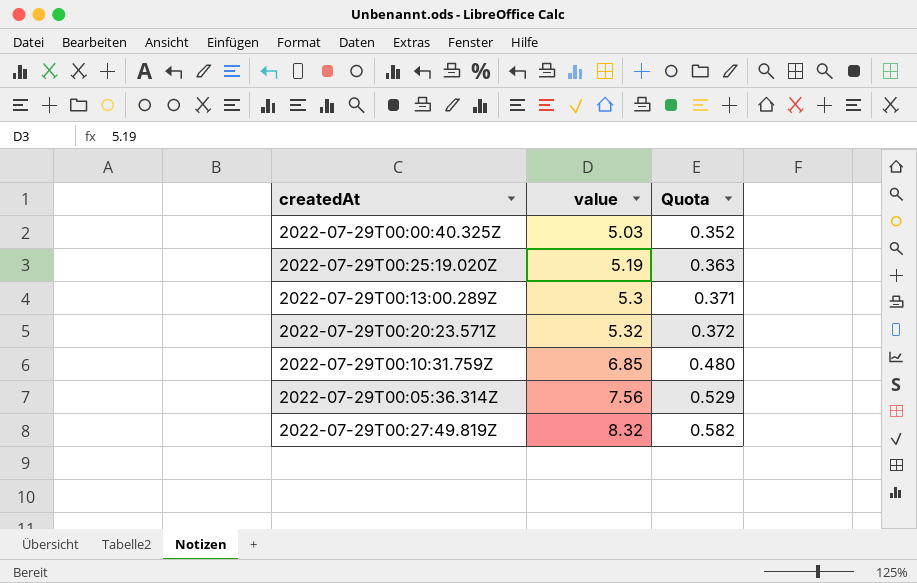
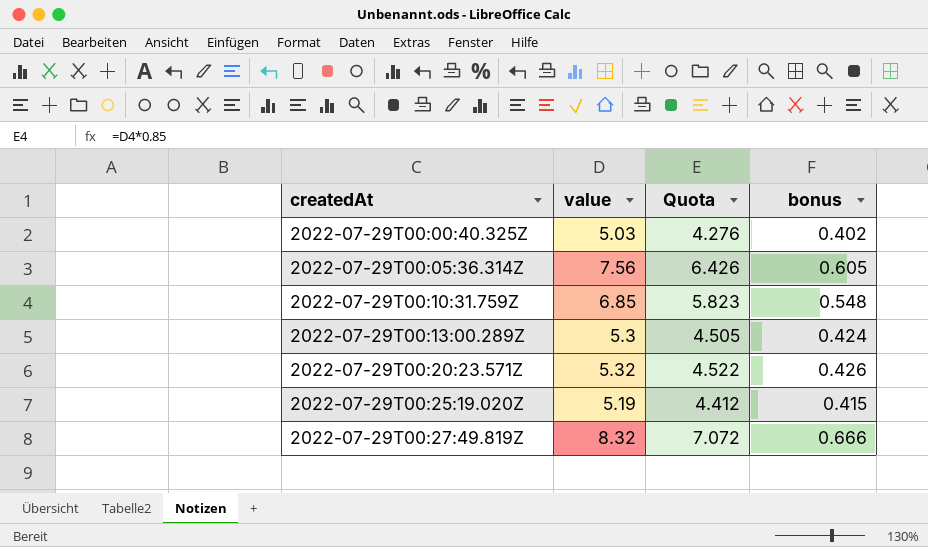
row order: value ascending -> createdAt ascending
column Quota | formula: [value] * 0.07 -> [value] * 0.85
column bonus | formula: none -> [value] * 0.08

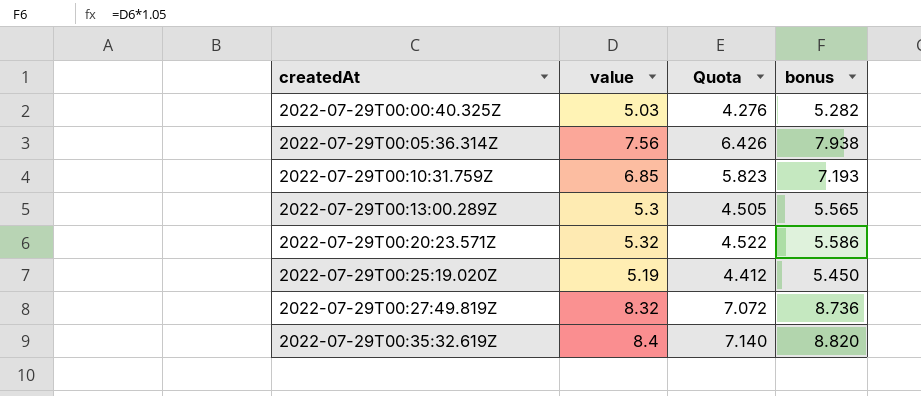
column bonus | formula: [value] * 0.08 -> [value] * 1.05
row 2022-07-29T00:35:32.619Z: none -> 8.4 | 7.140 | 8.820

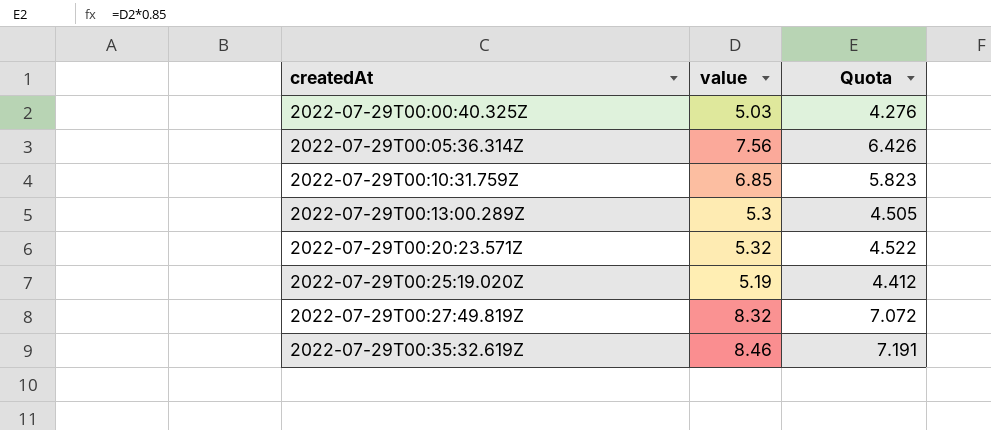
column bonus | formula: [value] * 1.05 -> none
2022-07-29T00:35:32.619Z | value: 8.4 -> 8.46
2022-07-29T00:35:32.619Z | Quota: 7.140 -> 7.191

